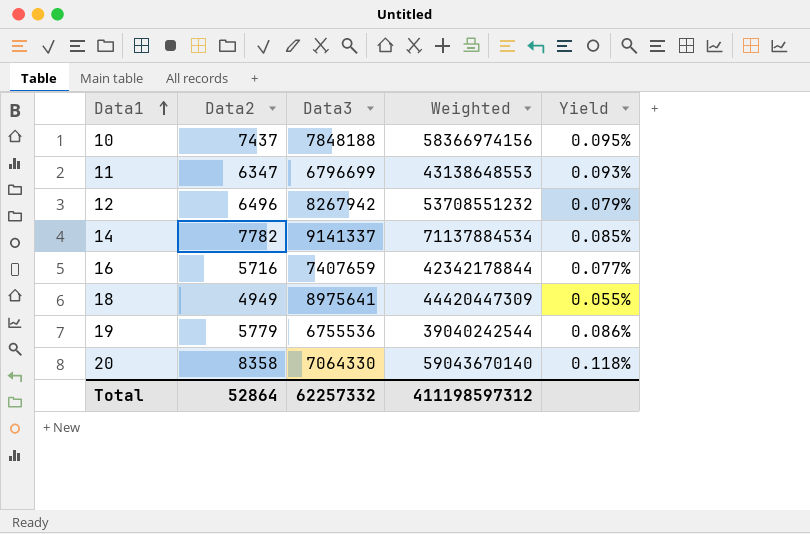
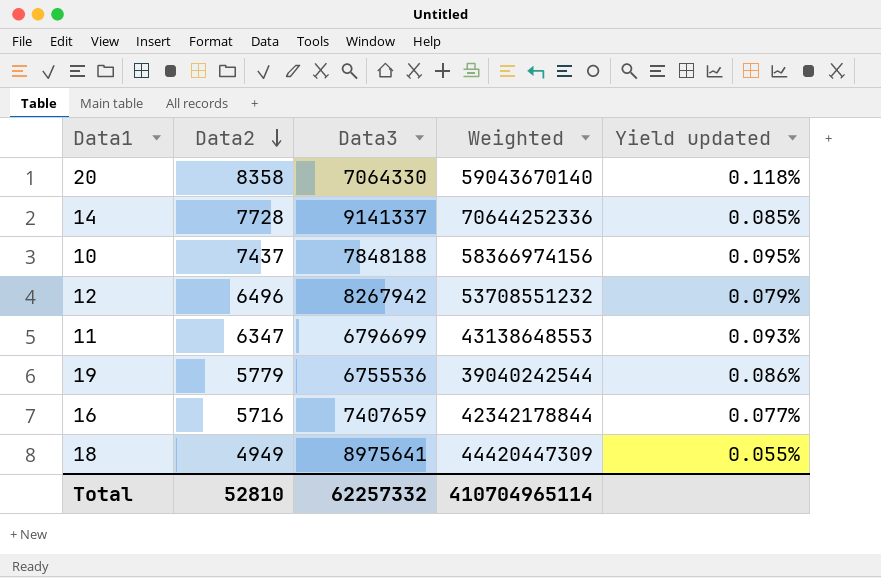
row order: Data1 ascending -> Data2 descending
column name: Yield -> Yield updated
14 | Data2: 7782 -> 7728
14 | Weighted: 71137884534 -> 70644252336
Total | Data2: 52864 -> 52810
Total | Weighted: 411198597312 -> 410704965114

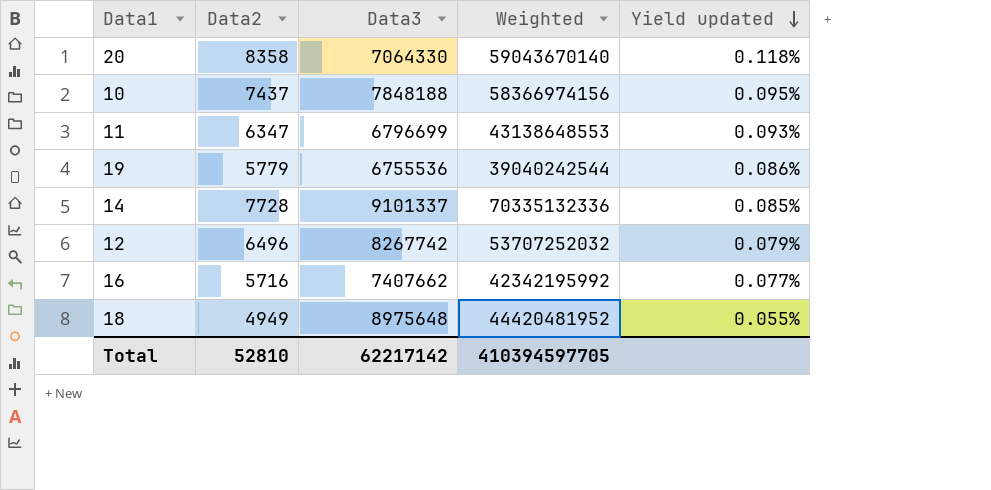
row order: Data2 descending -> Yield updated descending
14 | Data3: 9141337 -> 9101337
14 | Weighted: 70644252336 -> 70335132336
12 | Data3: 8267942 -> 8267742
12 | Weighted: 53708551232 -> 53707252032
16 | Data3: 7407659 -> 7407662
16 | Weighted: 42342178844 -> 42342195992
18 | Data3: 8975641 -> 8975648
18 | Weighted: 44420447309 -> 44420481952
Total | Data3: 62257332 -> 62217142
Total | Weighted: 410704965114 -> 410394597705

